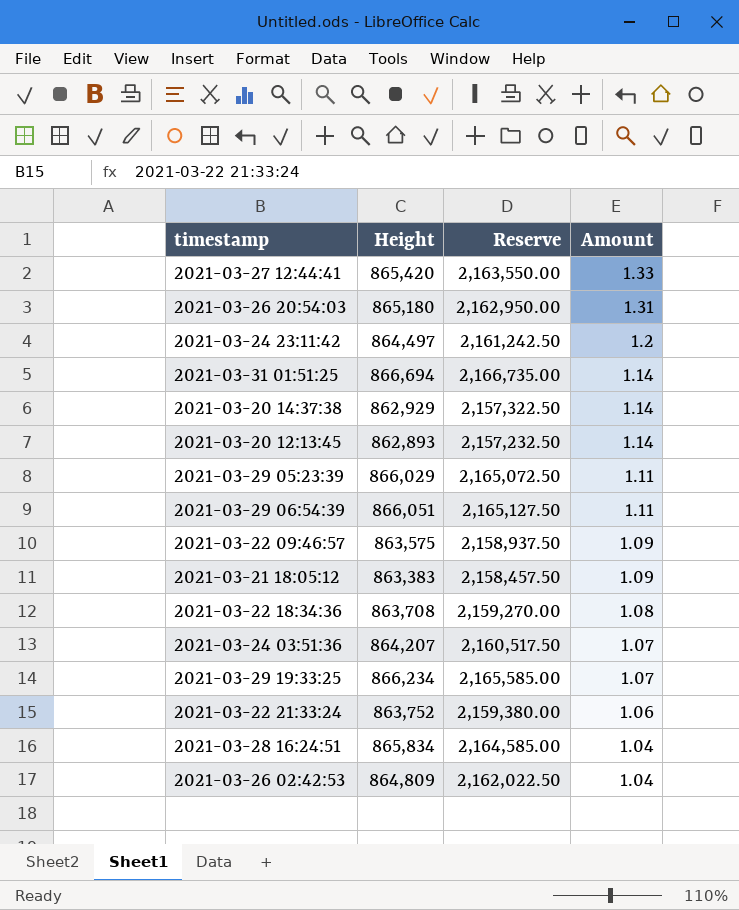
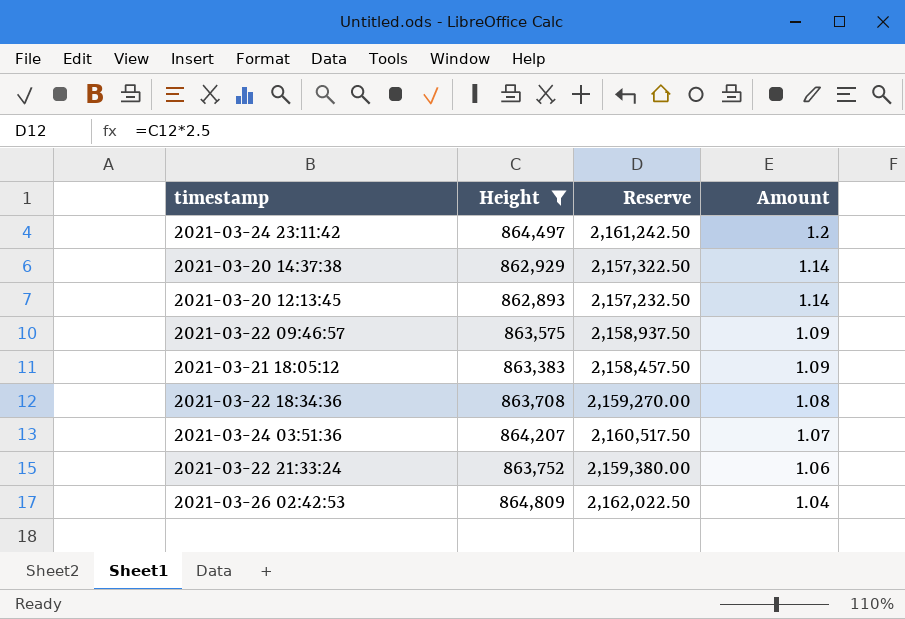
filter: none -> Height <= 864,809

